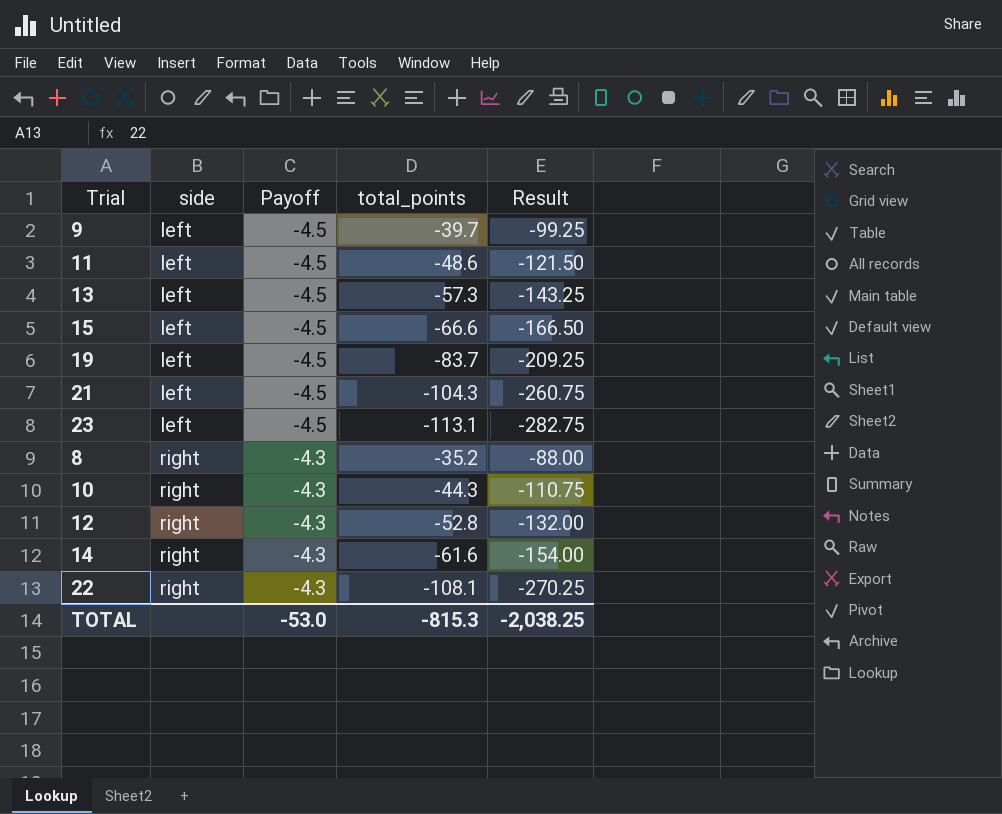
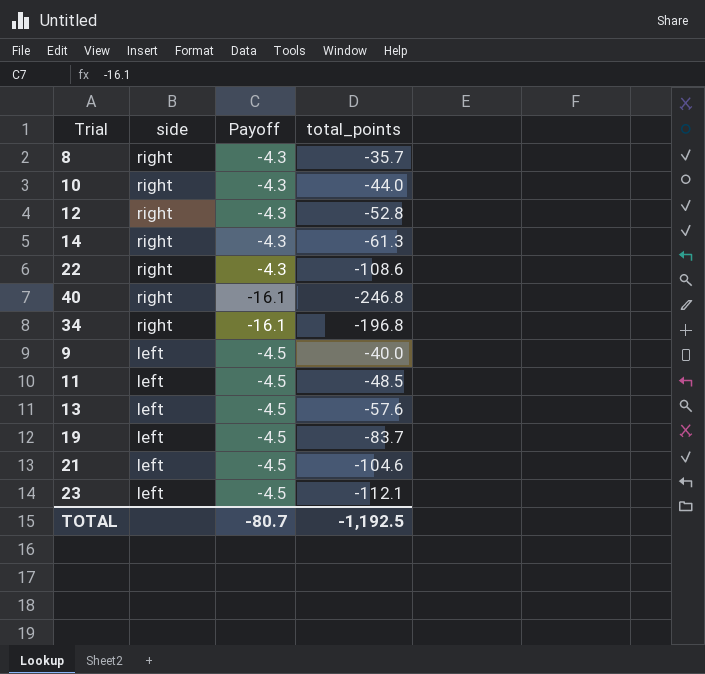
row order: side ascending -> side descending
column Result | formula: [total_points] * 2.5 -> none
row 15: left | -4.5 | -66.6 | -166.50 -> none
8 | total_points: -35.2 -> -35.7
10 | total_points: -44.3 -> -44.0
14 | total_points: -61.6 -> -61.3
22 | total_points: -108.1 -> -108.6
row 40: none -> right | -16.1 | -246.8
row 34: none -> right | -16.1 | -196.8
9 | total_points: -39.7 -> -40.0
11 | total_points: -48.6 -> -48.5
13 | total_points: -57.3 -> -57.6
21 | total_points: -104.3 -> -104.6
23 | total_points: -113.1 -> -112.1
TOTAL | Payoff: -53.0 -> -80.7
TOTAL | total_points: -815.3 -> -1,192.5

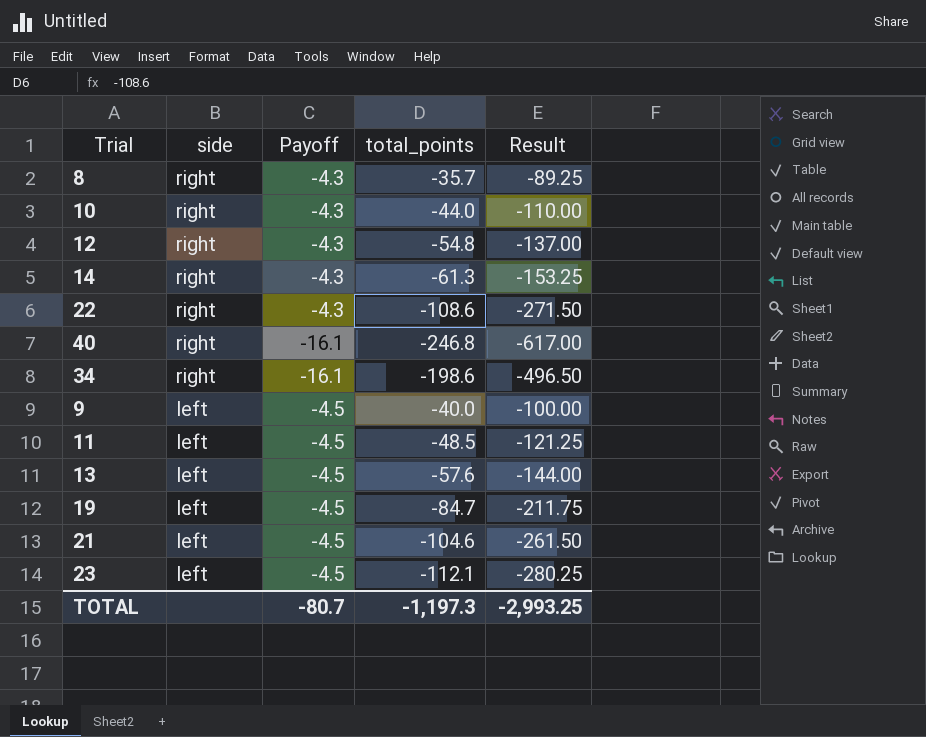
column Result | formula: none -> [total_points] * 2.5
12 | total_points: -52.8 -> -54.8
34 | total_points: -196.8 -> -198.6
19 | total_points: -83.7 -> -84.7
TOTAL | total_points: -1,192.5 -> -1,197.3

